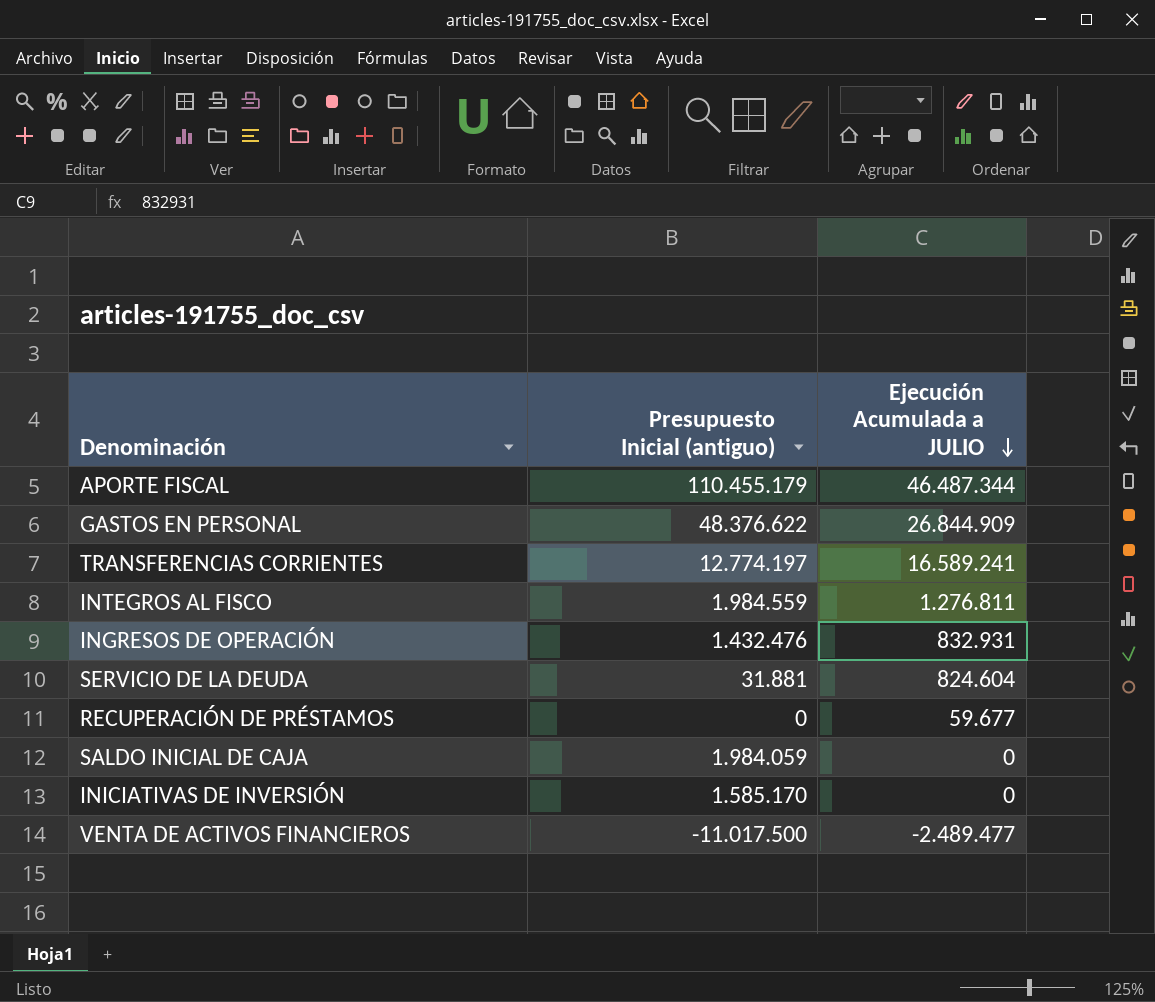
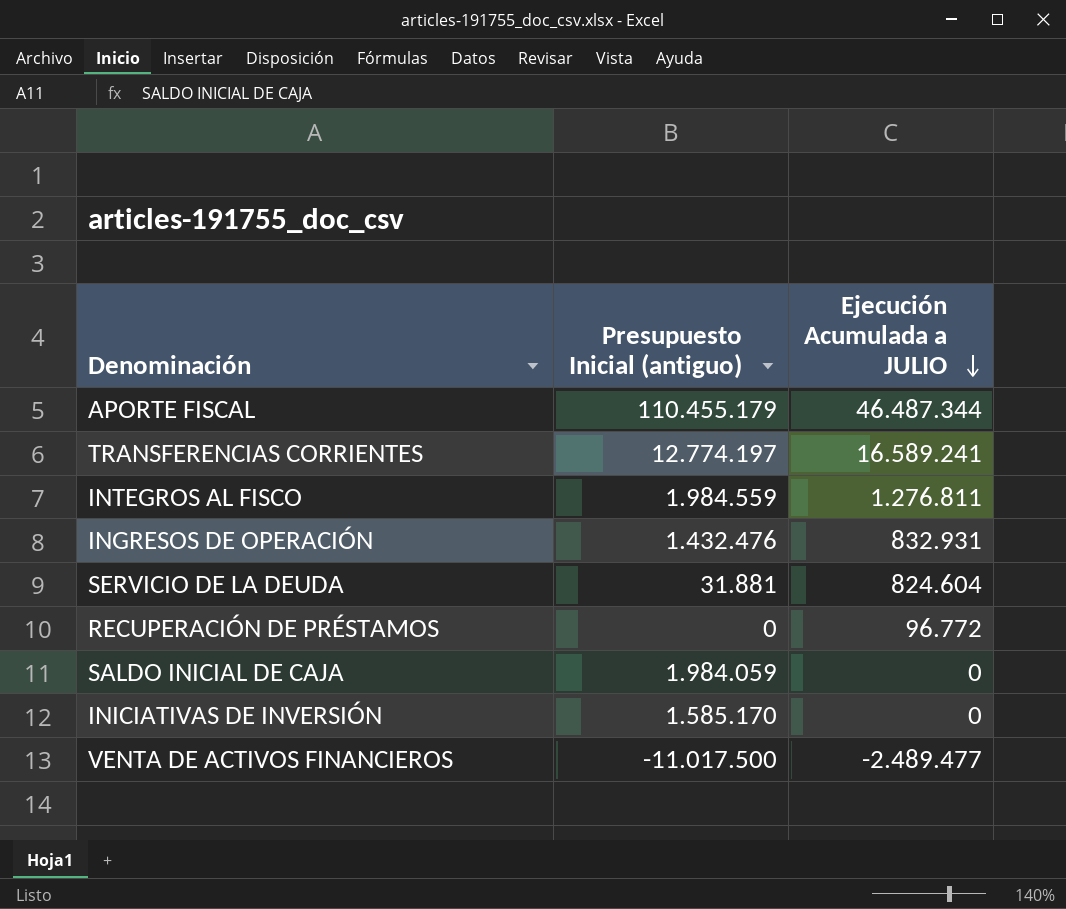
row GASTOS EN PERSONAL: 48.376.622 | 26.844.909 -> none
RECUPERACIÓN DE PRÉSTAMOS | Ejecución Acumulada a JULIO: 59.677 -> 96.772

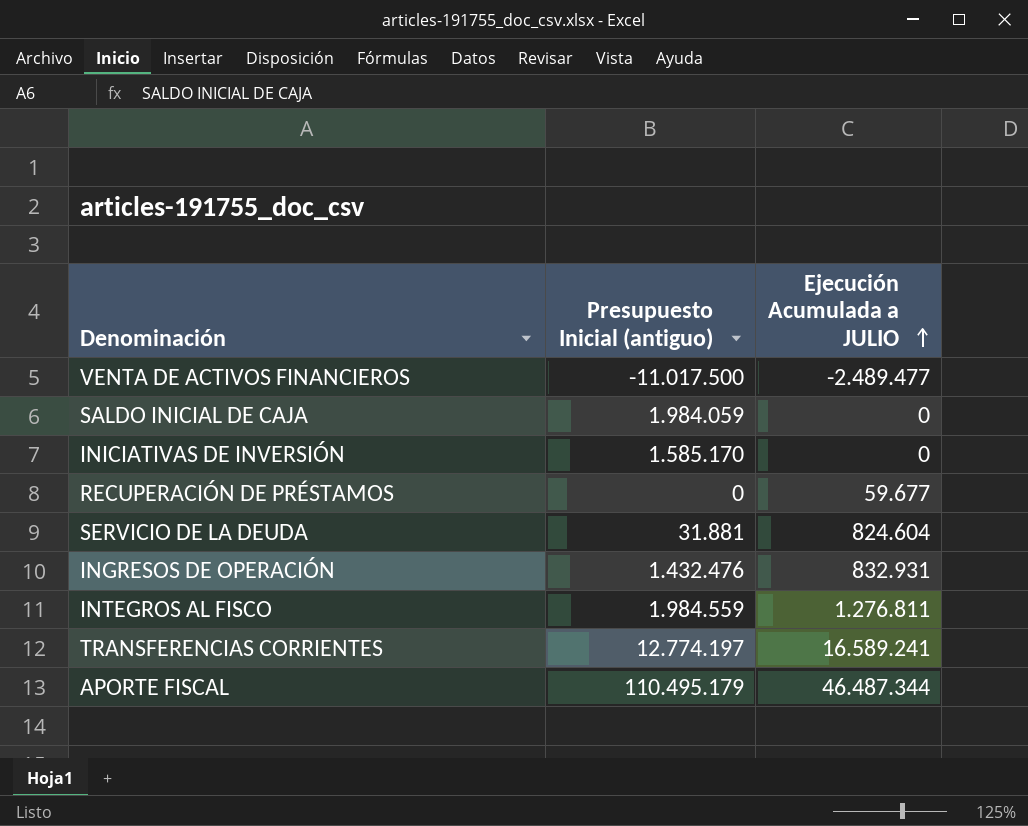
row order: Ejecución Acumulada a JULIO descending -> Ejecución Acumulada a JULIO ascending
RECUPERACIÓN DE PRÉSTAMOS | Ejecución Acumulada a JULIO: 96.772 -> 59.677
APORTE FISCAL | Presupuesto Inicial (antiguo): 110.455.179 -> 110.495.179

